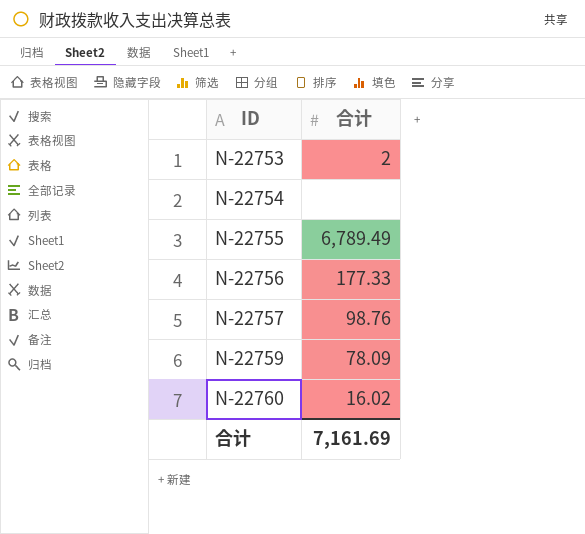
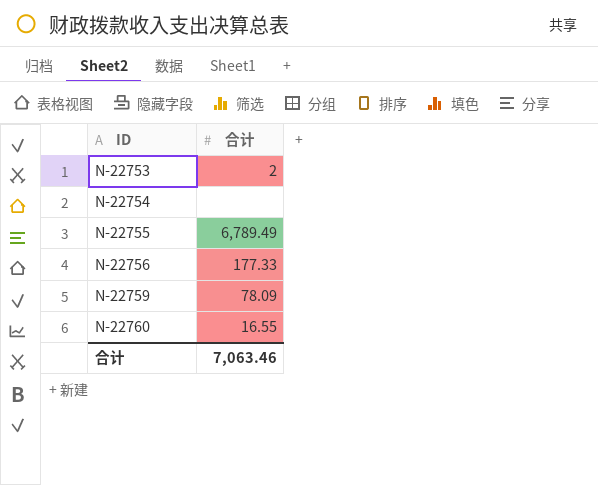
row N-22757: 98.76 -> none
N-22760 | 合计: 16.02 -> 16.55
合计 | 合计: 7,161.69 -> 7,063.46

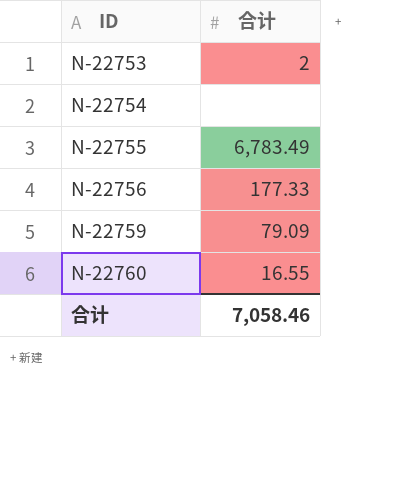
N-22755 | 合计: 6,789.49 -> 6,783.49
N-22759 | 合计: 78.09 -> 79.09
合计 | 合计: 7,063.46 -> 7,058.46

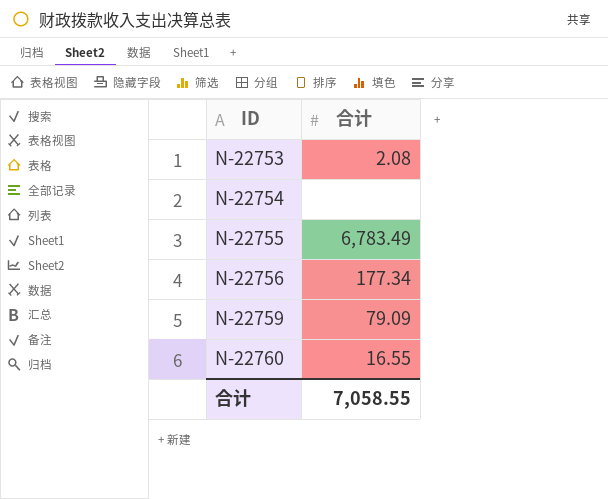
N-22753 | 合计: 2 -> 2.08
N-22756 | 合计: 177.33 -> 177.34
合计 | 合计: 7,058.46 -> 7,058.55

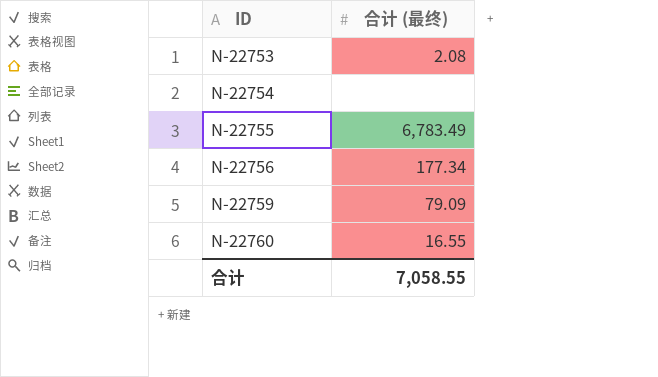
column name: 合计 -> 合计 (最终)

